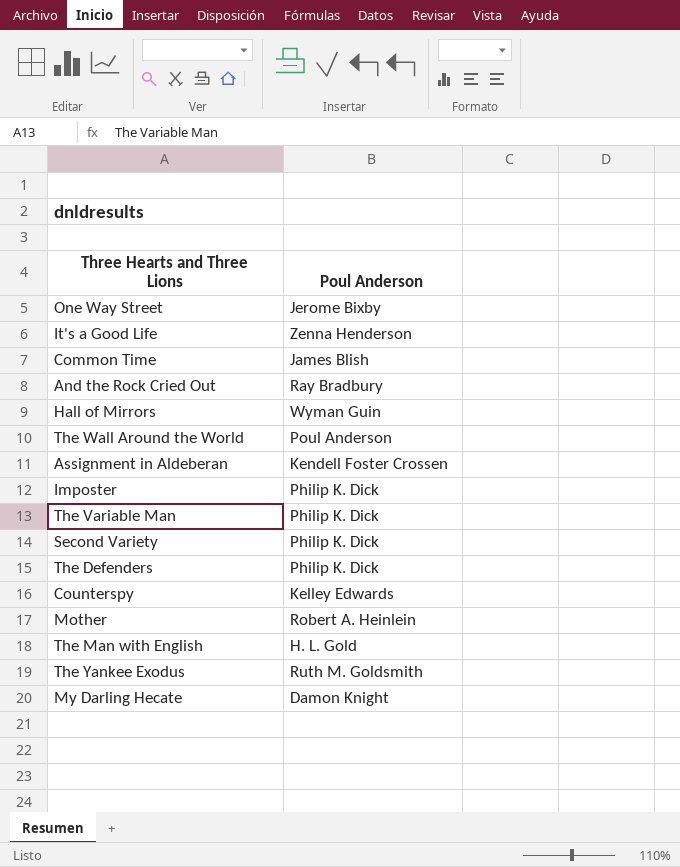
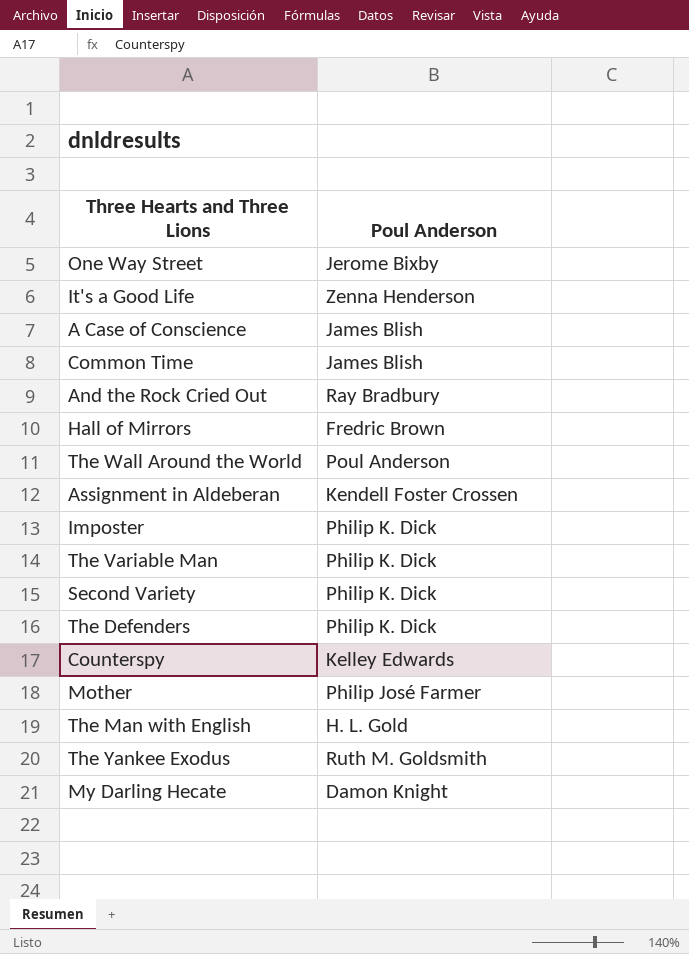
row A Case of Conscience: none -> James Blish
Hall of Mirrors | Poul Anderson: Wyman Guin -> Fredric Brown
Mother | Poul Anderson: Robert A. Heinlein -> Philip José Farmer

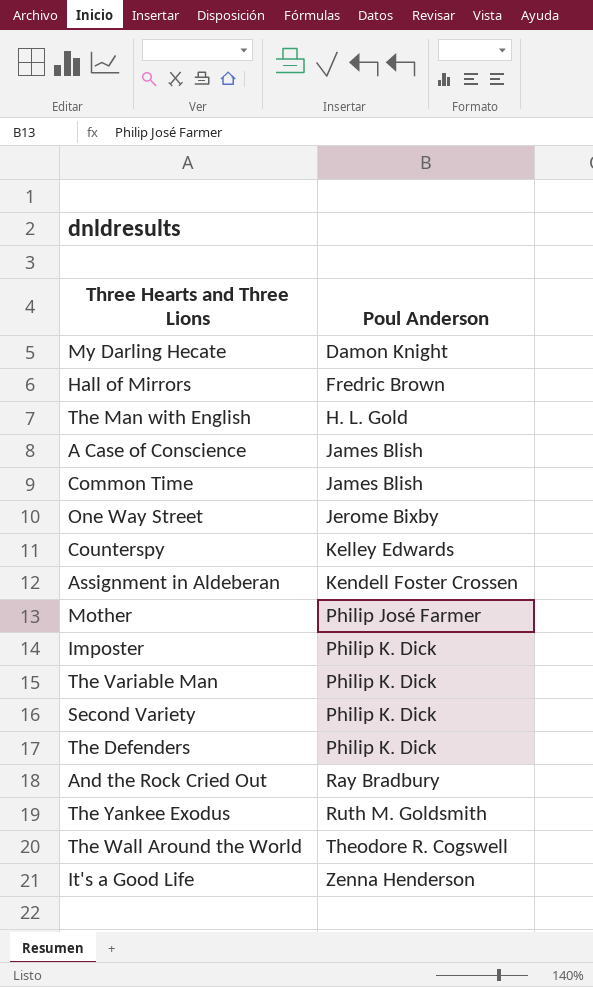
row order: none -> Poul Anderson ascending
The Wall Around the World | Poul Anderson: Poul Anderson -> Theodore R. Cogswell

